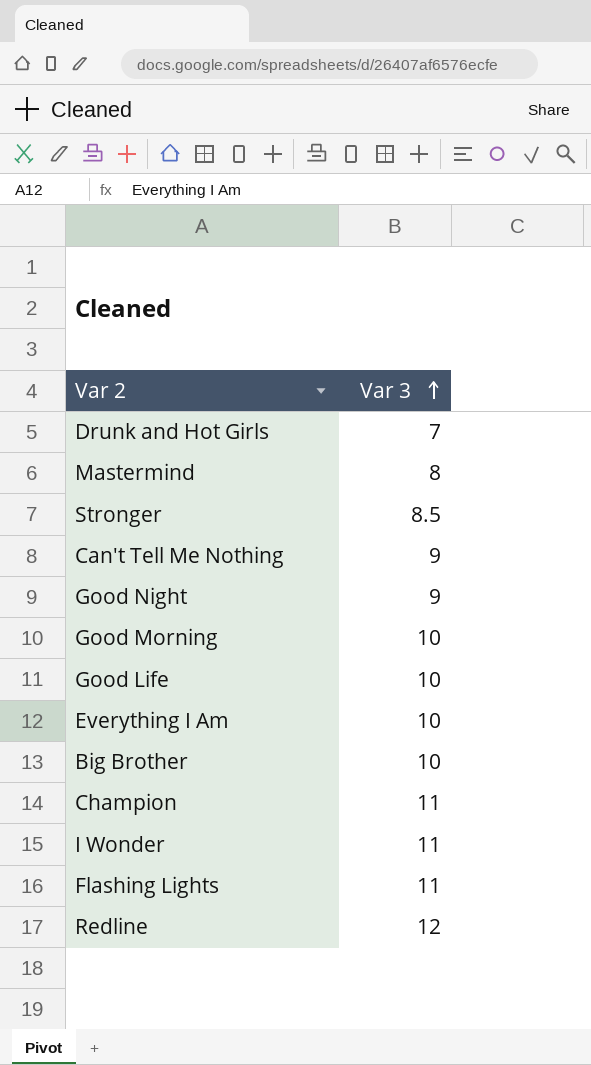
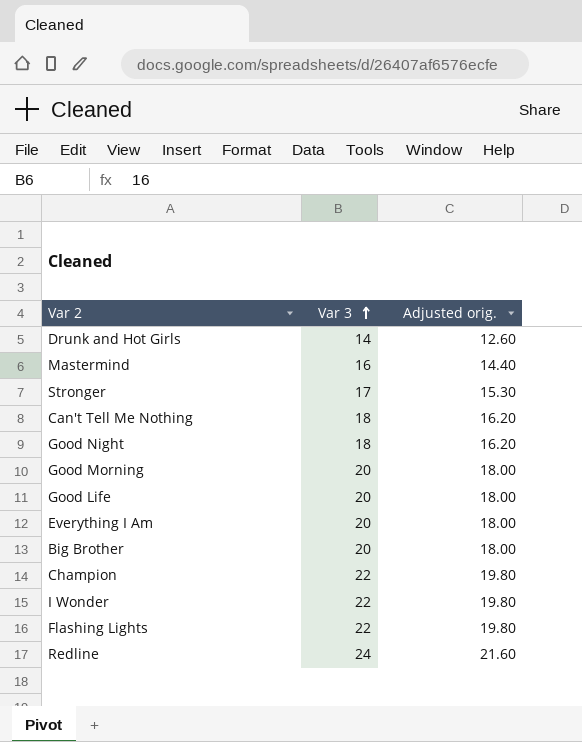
column Adjusted orig. | formula: none -> [Var 3] * 0.9
Drunk and Hot Girls | Var 3: 7 -> 14
Mastermind | Var 3: 8 -> 16
Stronger | Var 3: 8.5 -> 17
Can't Tell Me Nothing | Var 3: 9 -> 18
Good Night | Var 3: 9 -> 18
Good Morning | Var 3: 10 -> 20
Good Life | Var 3: 10 -> 20
Everything I Am | Var 3: 10 -> 20
Big Brother | Var 3: 10 -> 20
Champion | Var 3: 11 -> 22
I Wonder | Var 3: 11 -> 22
Flashing Lights | Var 3: 11 -> 22
Redline | Var 3: 12 -> 24

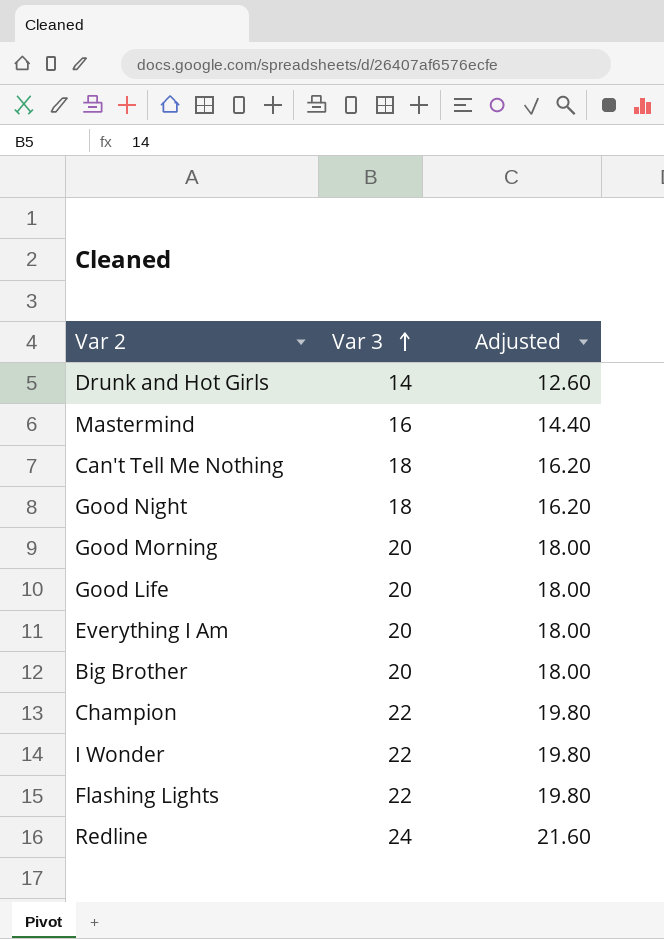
column name: Adjusted orig. -> Adjusted
row Stronger: 17 | 15.30 -> none

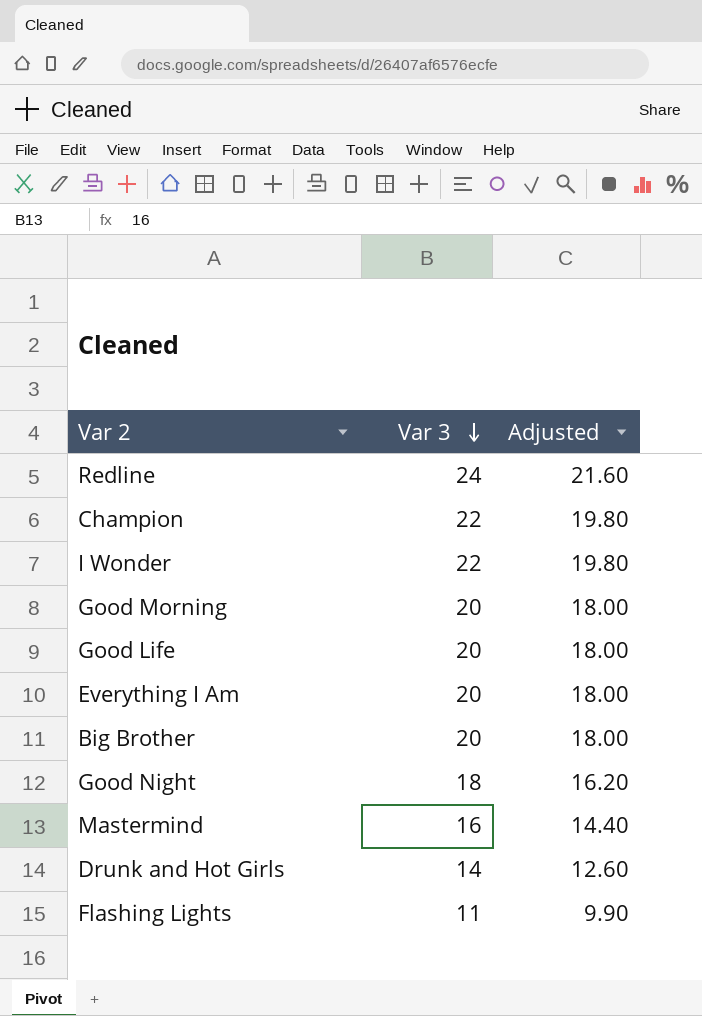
row order: Var 3 ascending -> Var 3 descending
row Can't Tell Me Nothing: 18 | 16.20 -> none
Flashing Lights | Var 3: 22 -> 11
Flashing Lights | Adjusted: 19.80 -> 9.90

